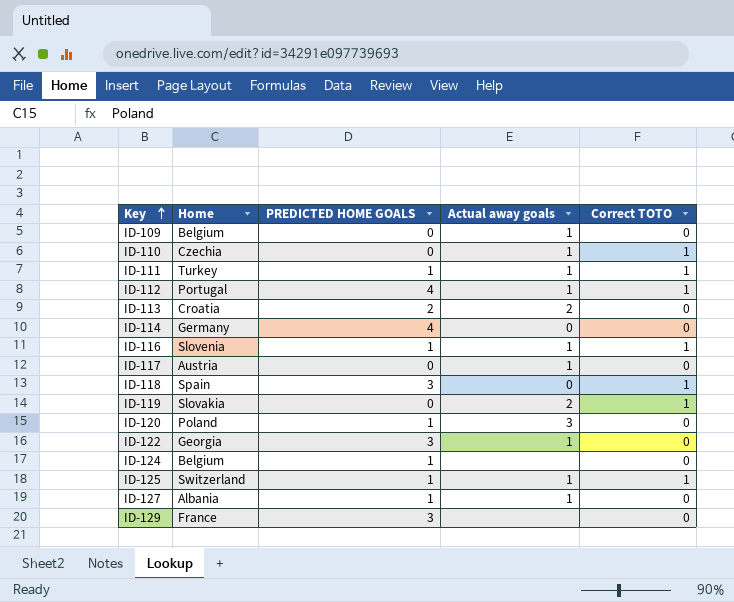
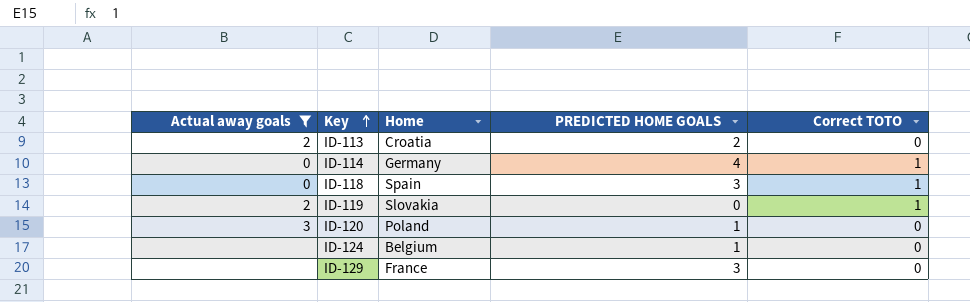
filter: none -> Actual away goals != 1
column Actual away goals | position: 4 -> 1
ID-114 | Correct TOTO: 0 -> 1

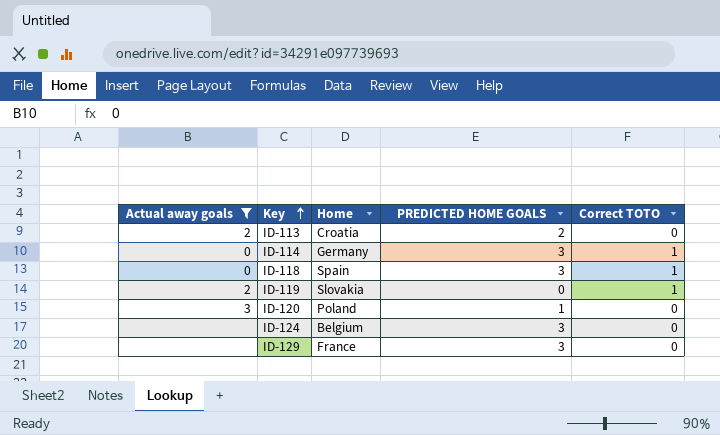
ID-114 | PREDICTED HOME GOALS: 4 -> 3
ID-124 | PREDICTED HOME GOALS: 1 -> 3

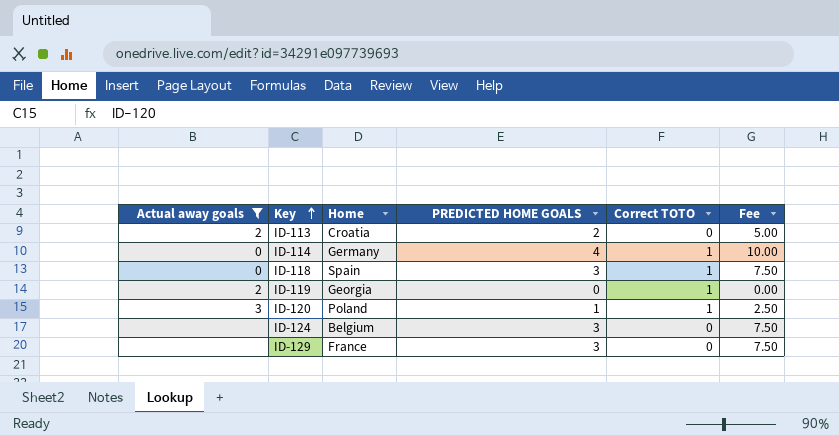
column Fee | formula: none -> [PREDICTED HOME GOALS] * 2.5
ID-114 | PREDICTED HOME GOALS: 3 -> 4
ID-119 | Home: Slovakia -> Georgia
ID-120 | Correct TOTO: 0 -> 1

